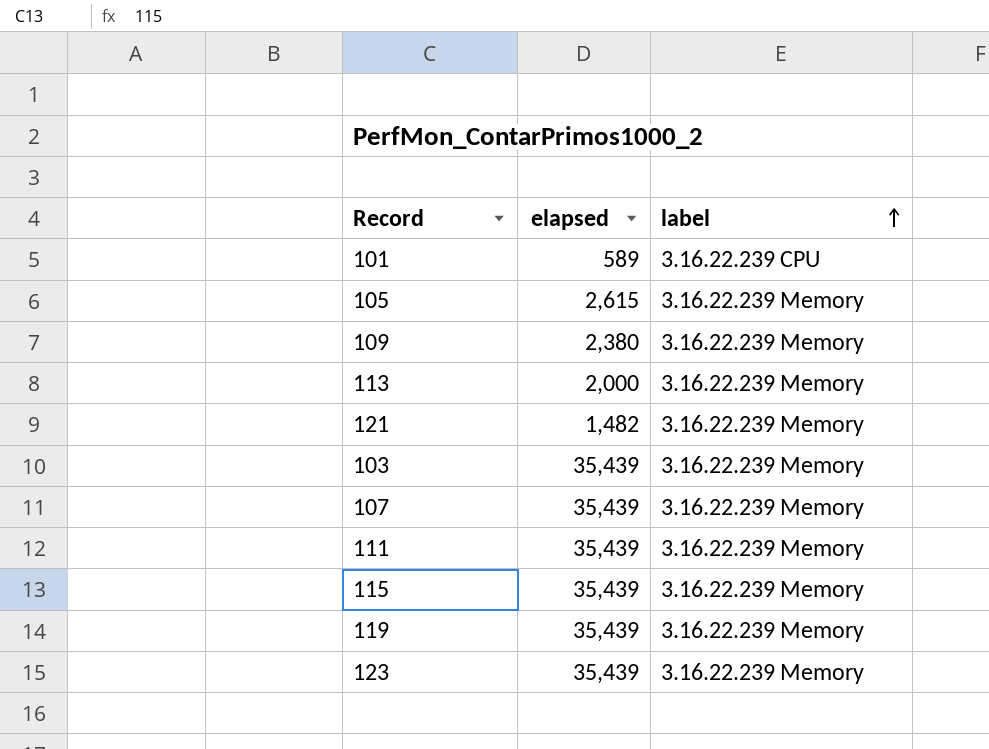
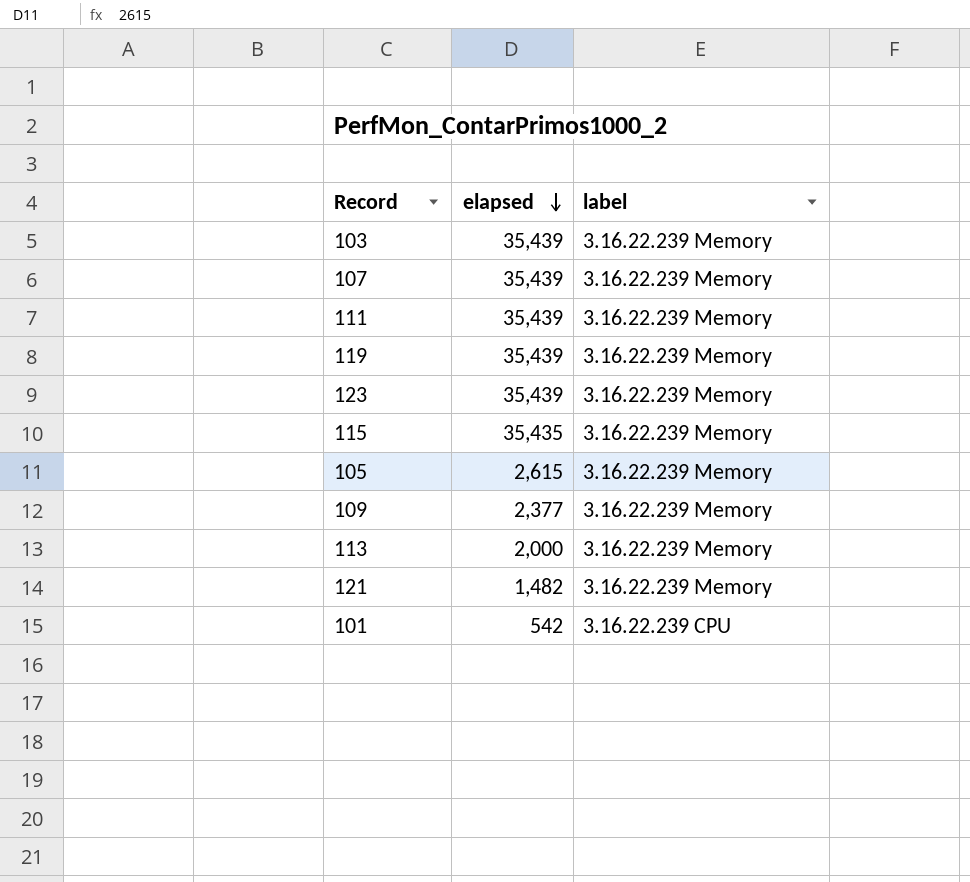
row order: label ascending -> elapsed descending
115 | elapsed: 35,439 -> 35,435
109 | elapsed: 2,380 -> 2,377
101 | elapsed: 589 -> 542

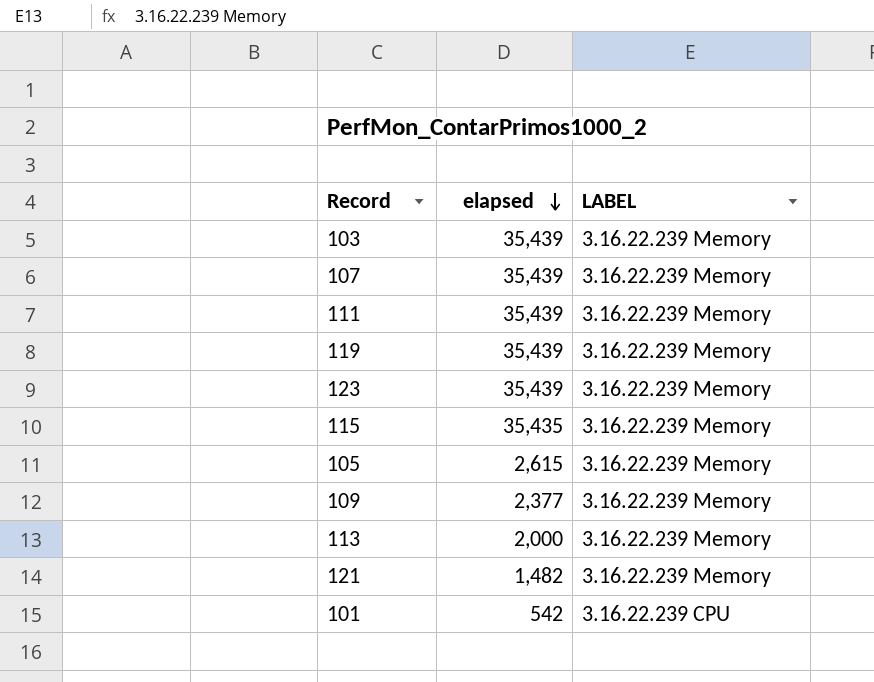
column name: label -> LABEL

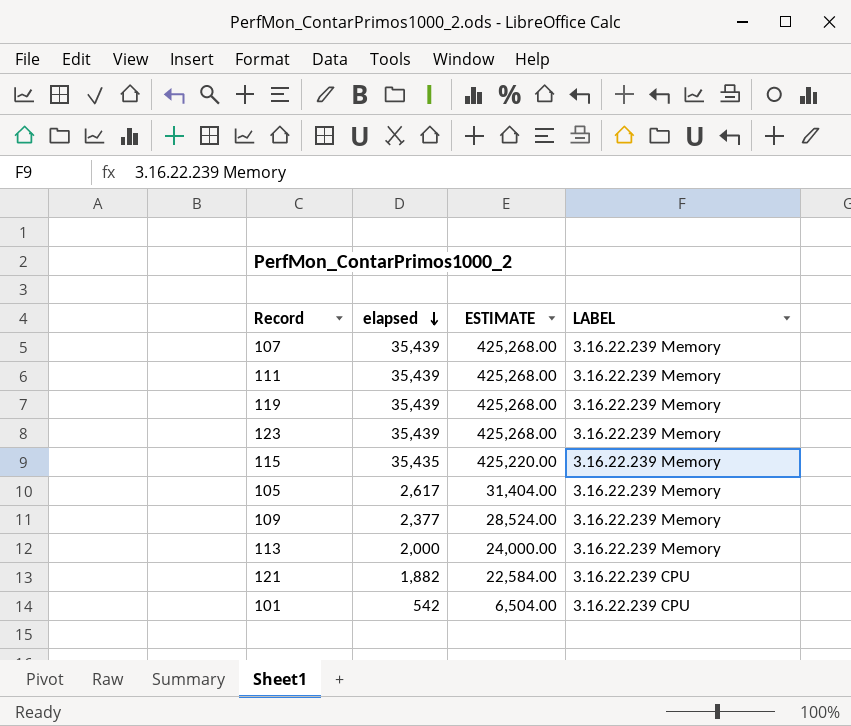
column ESTIMATE | formula: none -> [elapsed] * 12
row 103: 35,439 | 3.16.22.239 Memory -> none
105 | elapsed: 2,615 -> 2,617
121 | elapsed: 1,482 -> 1,882
121 | LABEL: 3.16.22.239 Memory -> 3.16.22.239 CPU

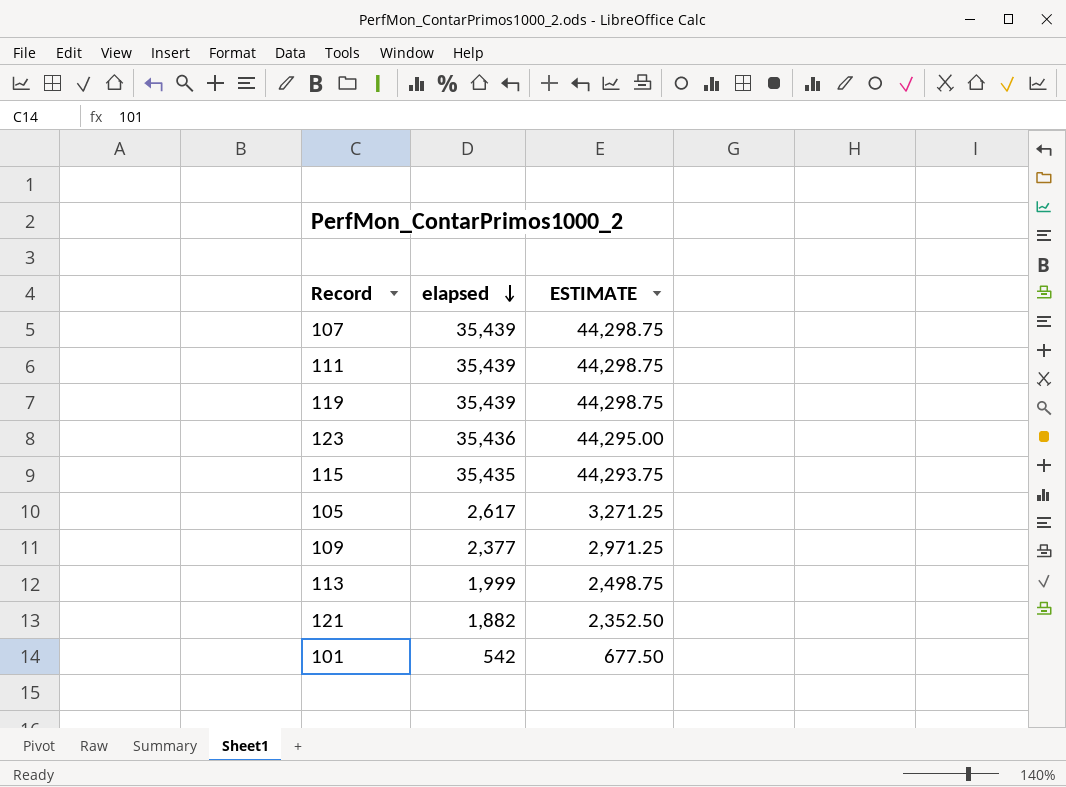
column LABEL | position: 4 -> none
column ESTIMATE | formula: [elapsed] * 12 -> [elapsed] * 1.25
123 | elapsed: 35,439 -> 35,436
113 | elapsed: 2,000 -> 1,999

